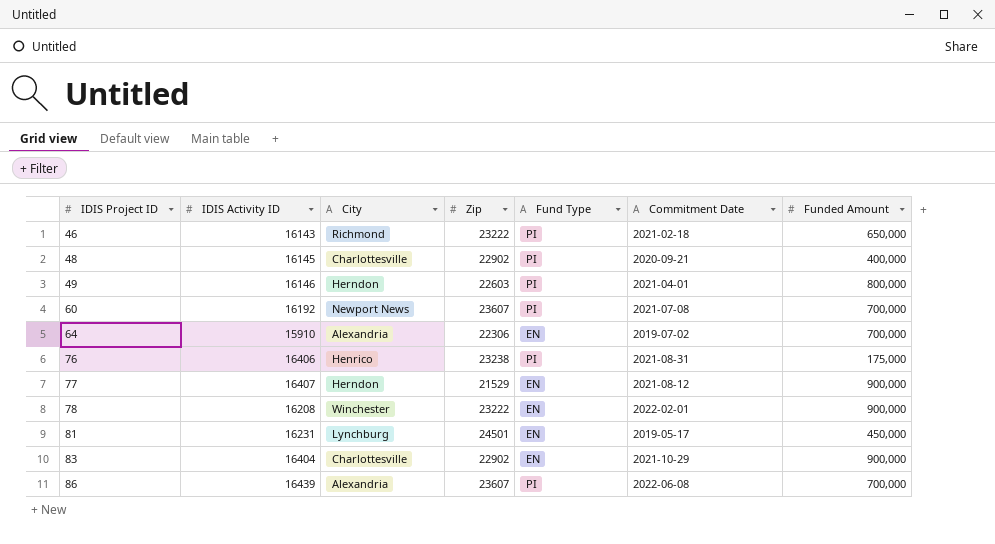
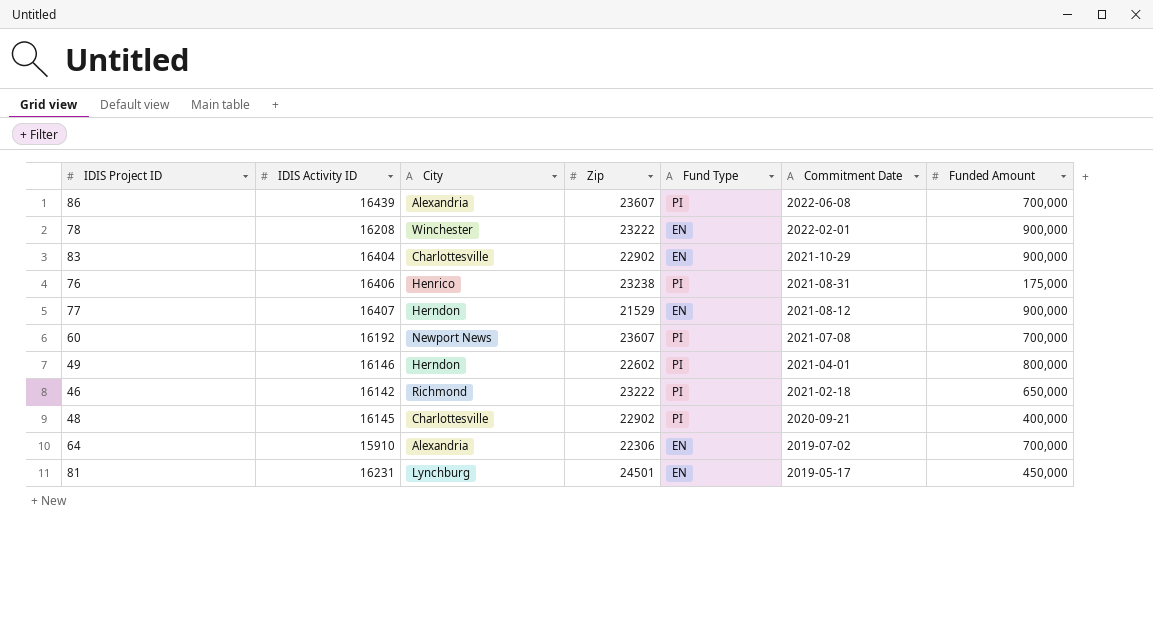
row order: IDIS Project ID ascending -> Commitment Date descending
49 | Zip: 22603 -> 22602
46 | IDIS Activity ID: 16143 -> 16142

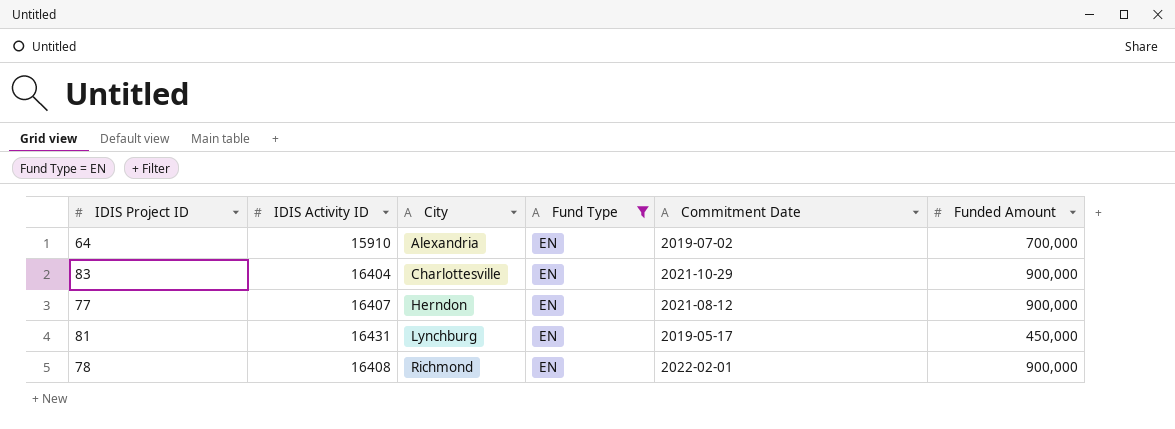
filter: none -> Fund Type = EN
row order: Commitment Date descending -> City ascending
column Zip | position: 4 -> none
81 | IDIS Activity ID: 16231 -> 16431
78 | IDIS Activity ID: 16208 -> 16408
78 | City: Winchester -> Richmond

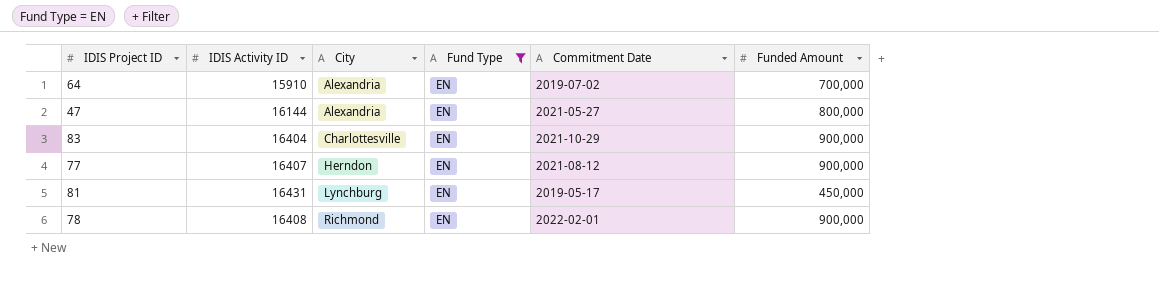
row 47: none -> 16144 | Alexandria | EN | 2021-05-27 | 800,000

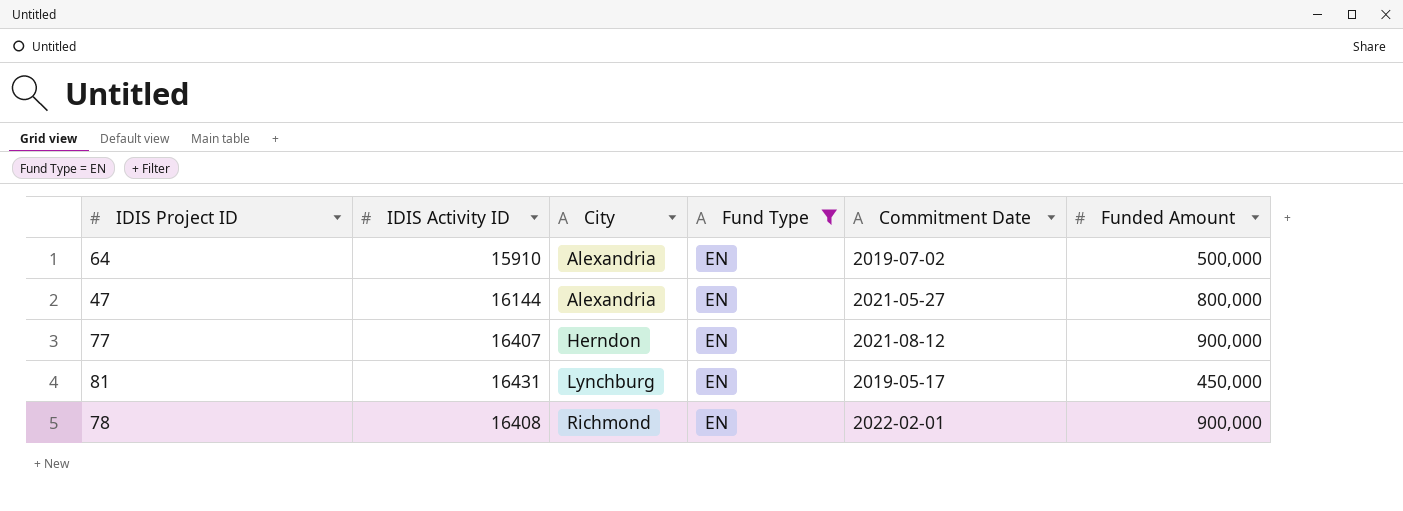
row 83: 16404 | Charlottesville | EN | 2021-10-29 | 900,000 -> none
64 | Funded Amount: 700,000 -> 500,000

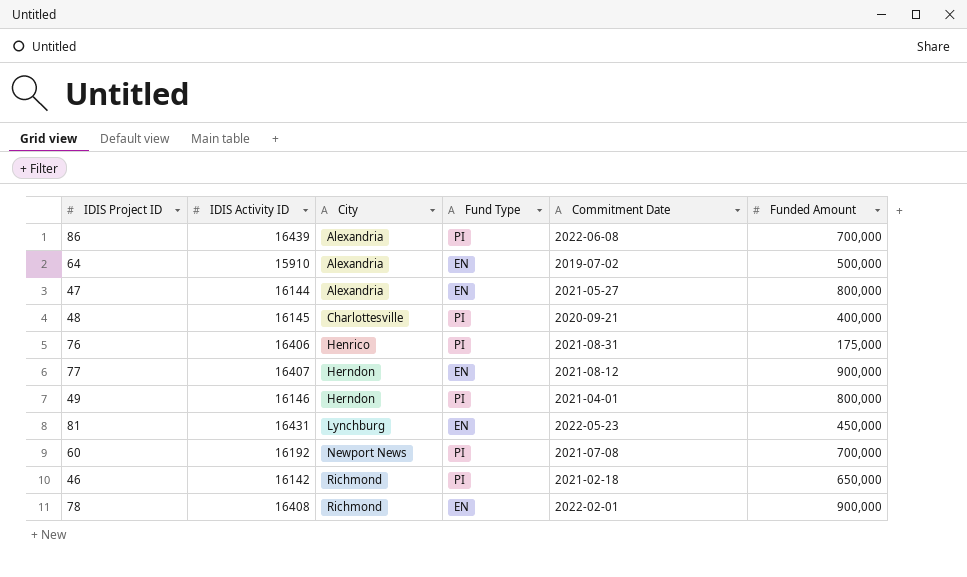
filter: Fund Type = EN -> none
81 | Commitment Date: 2019-05-17 -> 2022-05-23

